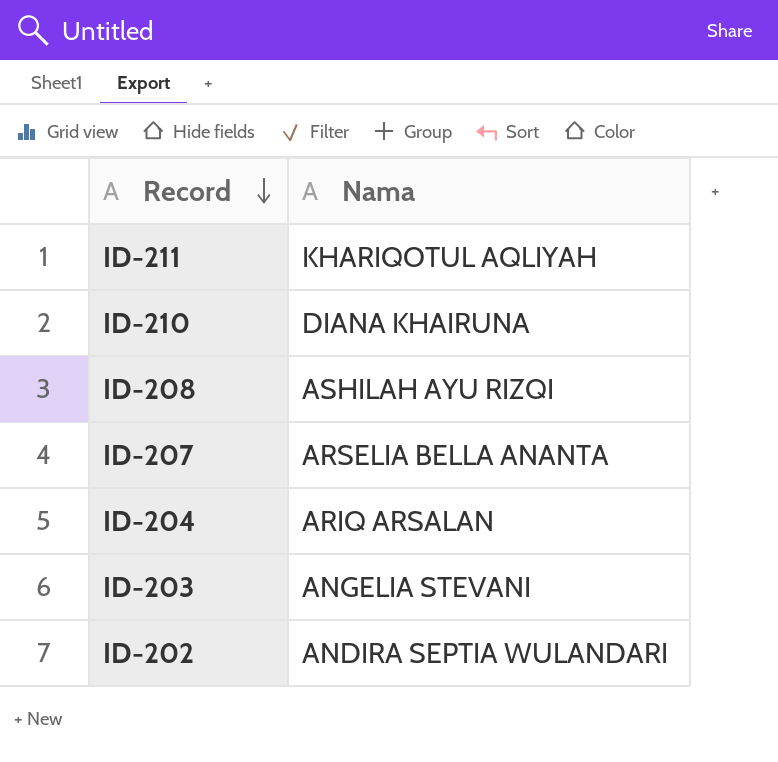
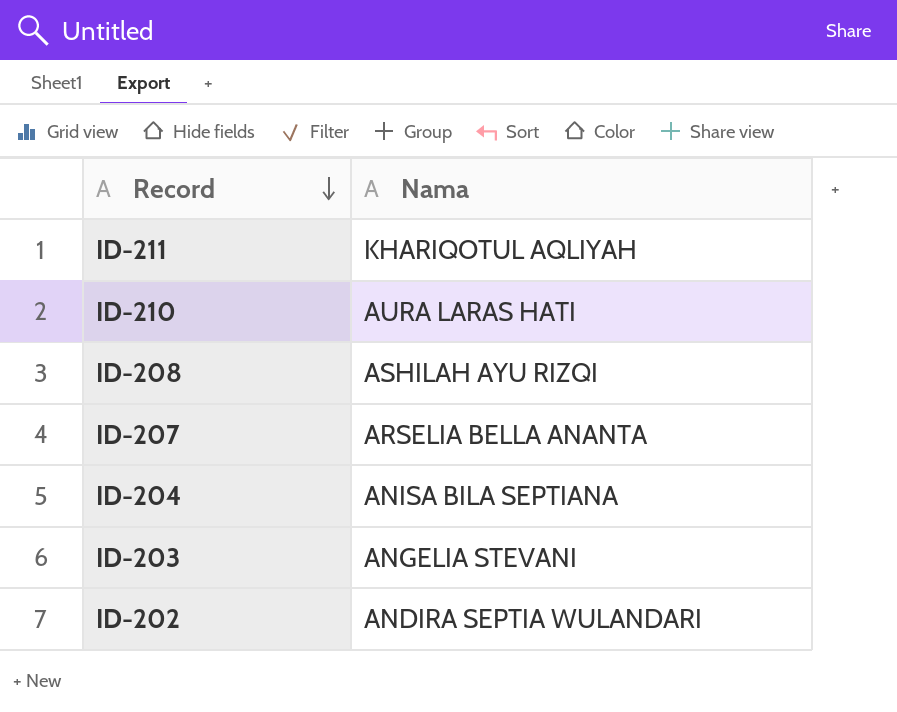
ID-210 | Nama: DIANA KHAIRUNA -> AURA LARAS HATI
ID-204 | Nama: ARIQ ARSALAN -> ANISA BILA SEPTIANA

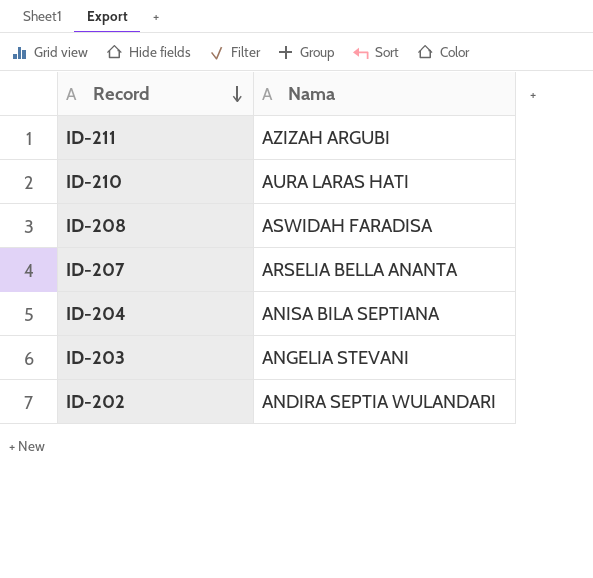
ID-211 | Nama: KHARIQOTUL AQLIYAH -> AZIZAH ARGUBI
ID-208 | Nama: ASHILAH AYU RIZQI -> ASWIDAH FARADISA

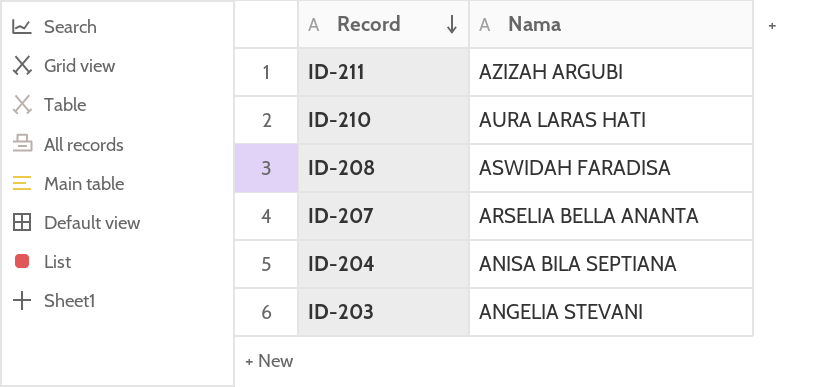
row ID-202: ANDIRA SEPTIA WULANDARI -> none

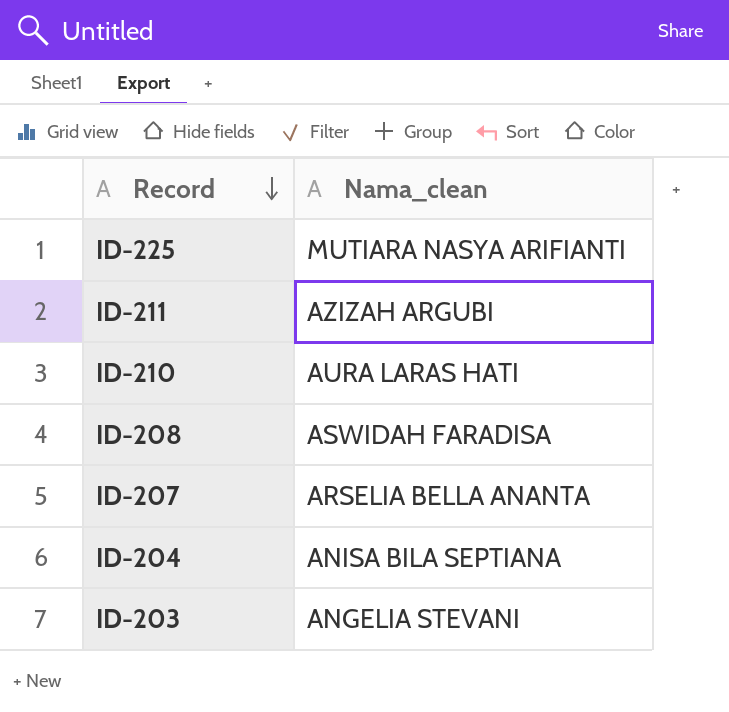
column name: Nama -> Nama_clean
row ID-225: none -> MUTIARA NASYA ARIFIANTI

